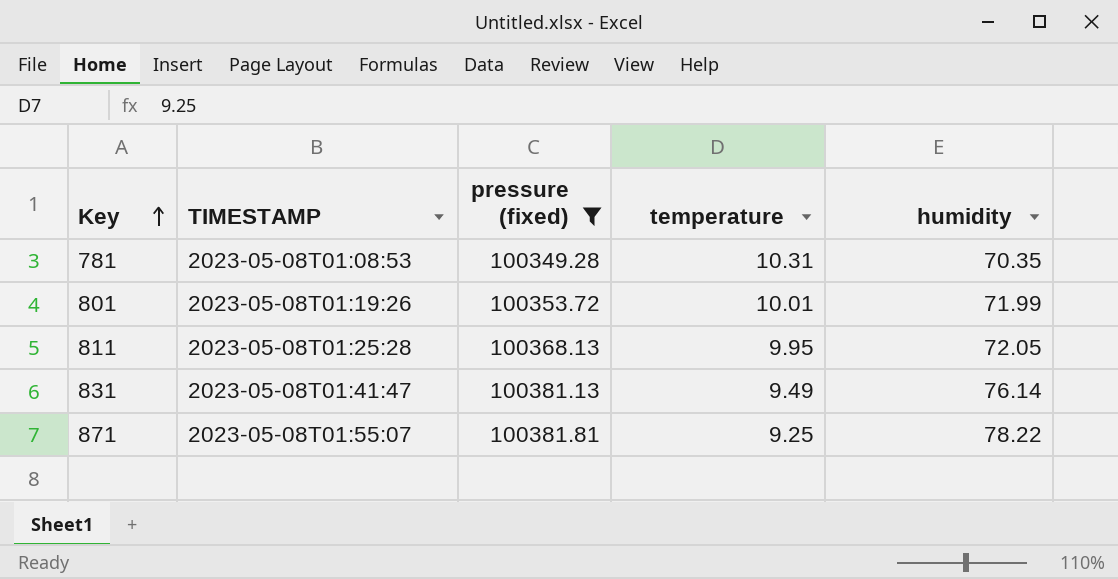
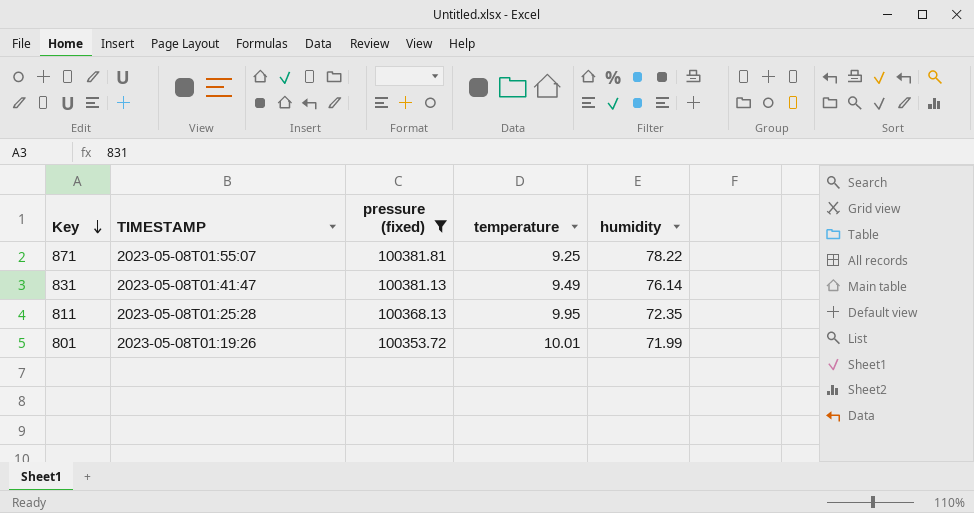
row order: Key ascending -> Key descending
row 781: 2023-05-08T01:08:53 | 100349.28 | 10.31 | 70.35 -> none
811 | humidity: 72.05 -> 72.35

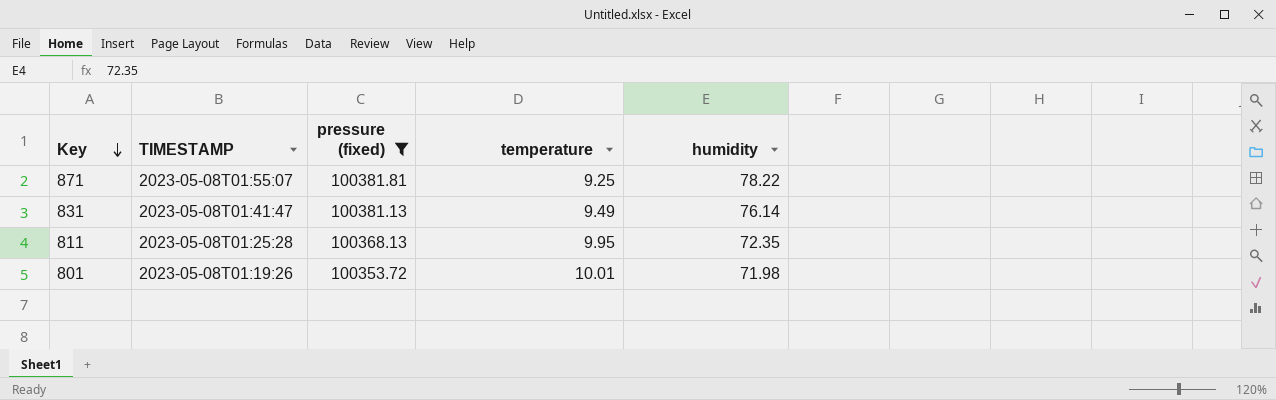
801 | humidity: 71.99 -> 71.98

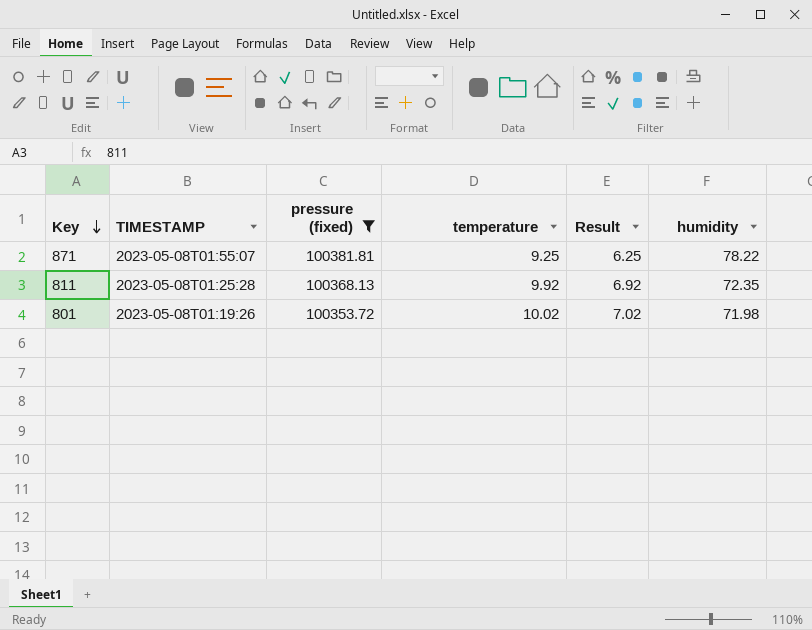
column Result | formula: none -> [temperature] - 3
row 831: 2023-05-08T01:41:47 | 100381.13 | 9.49 | 76.14 -> none
811 | temperature: 9.95 -> 9.92
801 | temperature: 10.01 -> 10.02

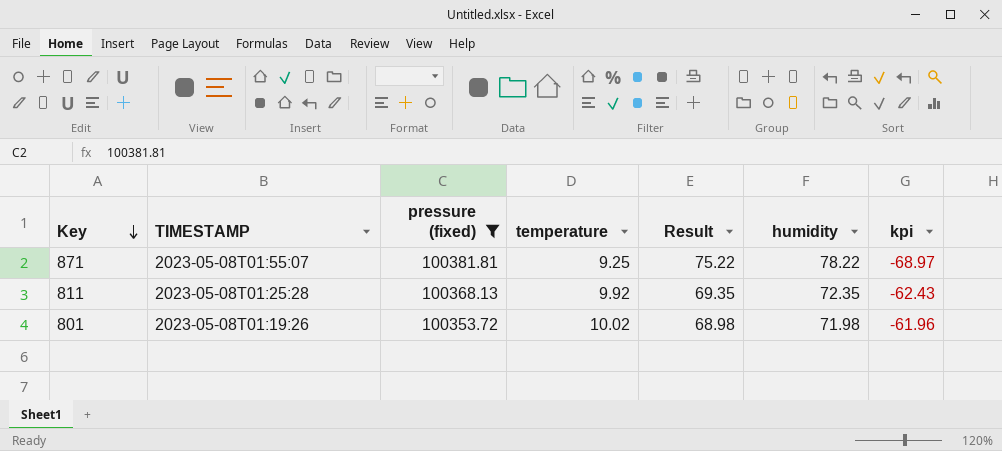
column Result | formula: [temperature] - 3 -> [humidity] - 3
column kpi | formula: none -> [temperature] - [humidity]

